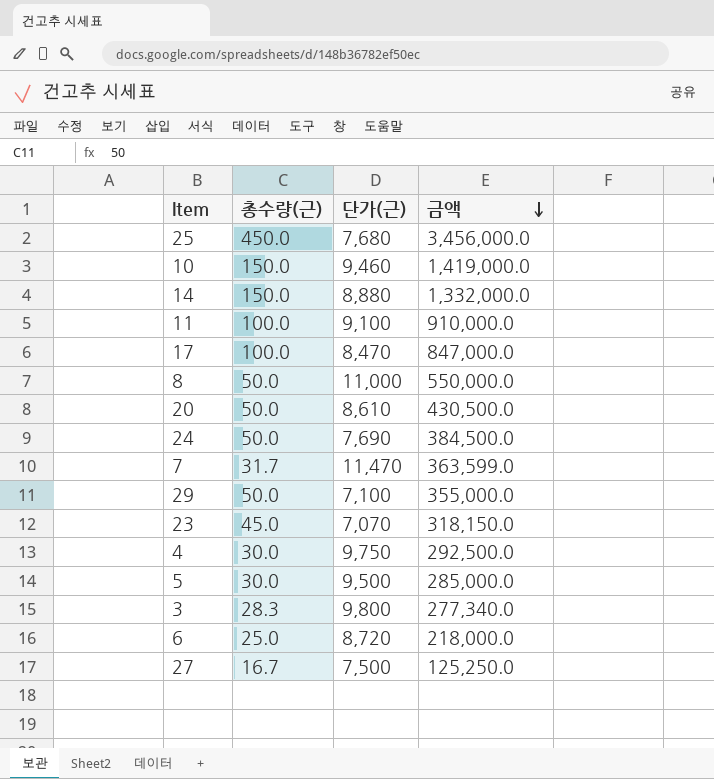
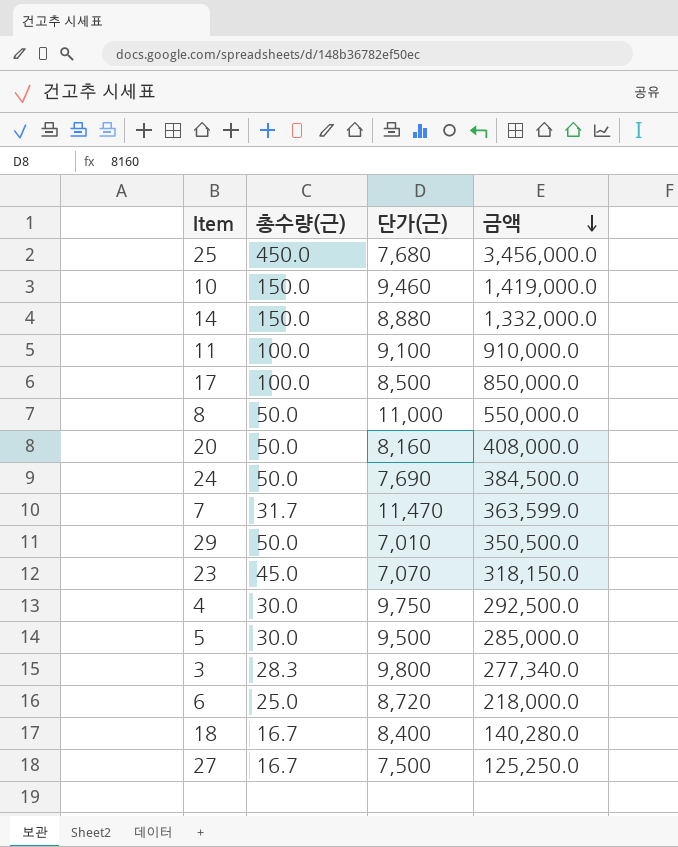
17 | 단가(근): 8,470 -> 8,500
17 | 금액: 847,000.0 -> 850,000.0
20 | 단가(근): 8,610 -> 8,160
20 | 금액: 430,500.0 -> 408,000.0
29 | 단가(근): 7,100 -> 7,010
29 | 금액: 355,000.0 -> 350,500.0
row 18: none -> 16.7 | 8,400 | 140,280.0

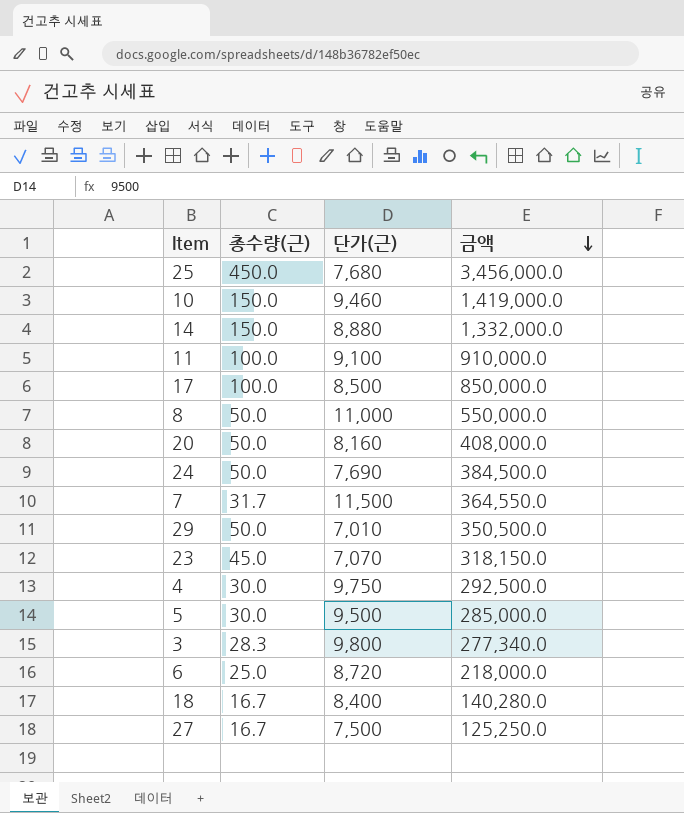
7 | 단가(근): 11,470 -> 11,500
7 | 금액: 363,599.0 -> 364,550.0

